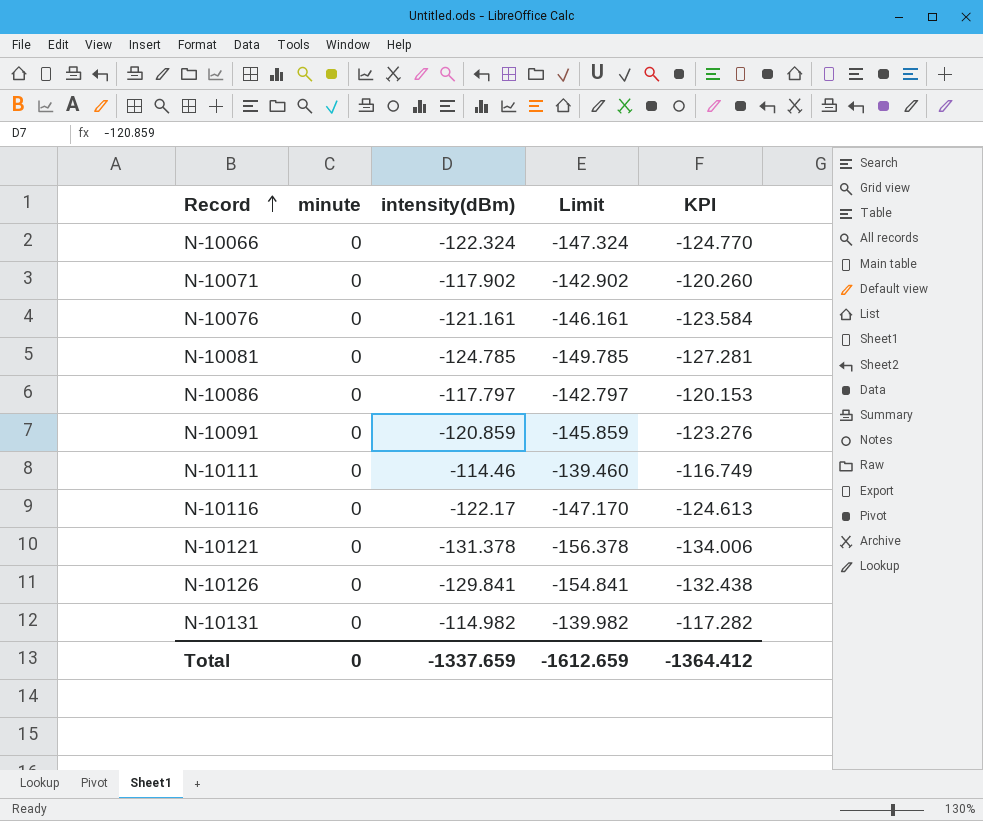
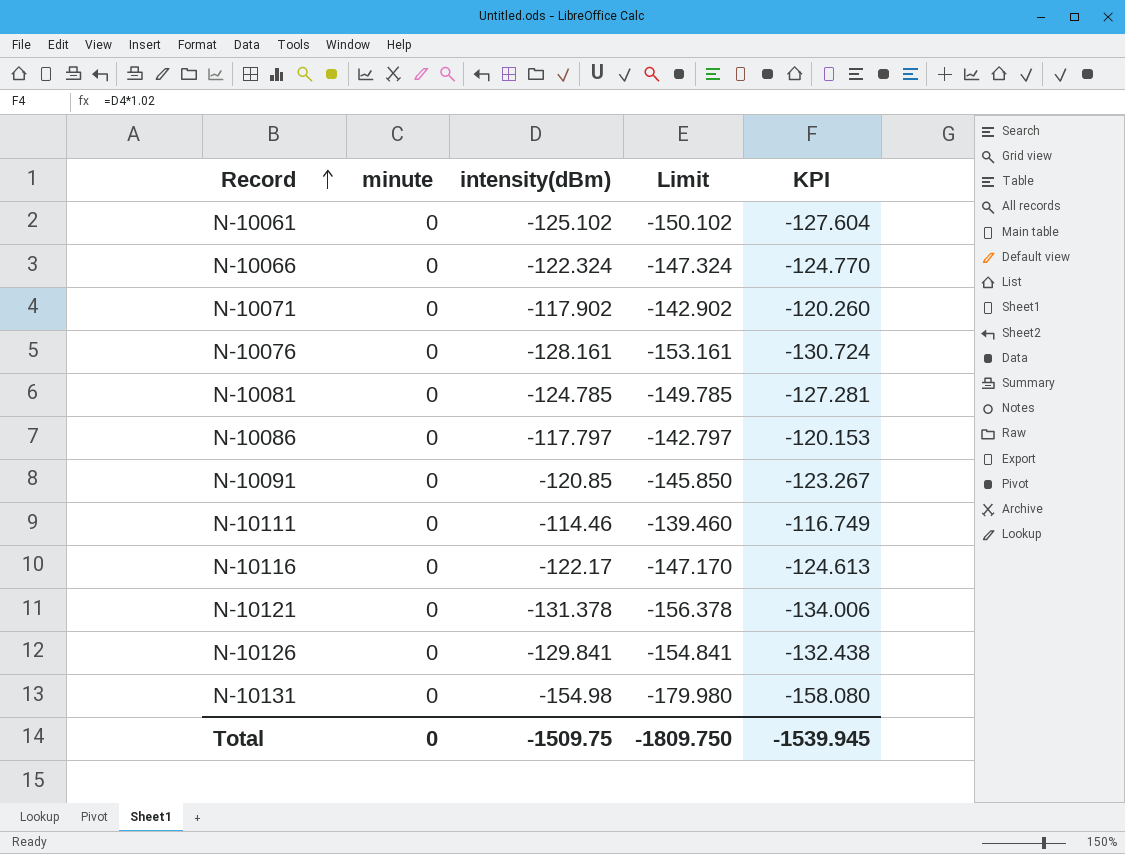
row N-10061: none -> 0 | -125.102 | -150.102 | -127.604
N-10076 | intensity(dBm): -121.161 -> -128.161
N-10076 | Limit: -146.161 -> -153.161
N-10076 | KPI: -123.584 -> -130.724
N-10091 | intensity(dBm): -120.859 -> -120.85
N-10091 | Limit: -145.859 -> -145.850
N-10091 | KPI: -123.276 -> -123.267
N-10131 | intensity(dBm): -114.982 -> -154.98
N-10131 | Limit: -139.982 -> -179.980
N-10131 | KPI: -117.282 -> -158.080
Total | intensity(dBm): -1337.659 -> -1509.75
Total | Limit: -1612.659 -> -1809.750
Total | KPI: -1364.412 -> -1539.945

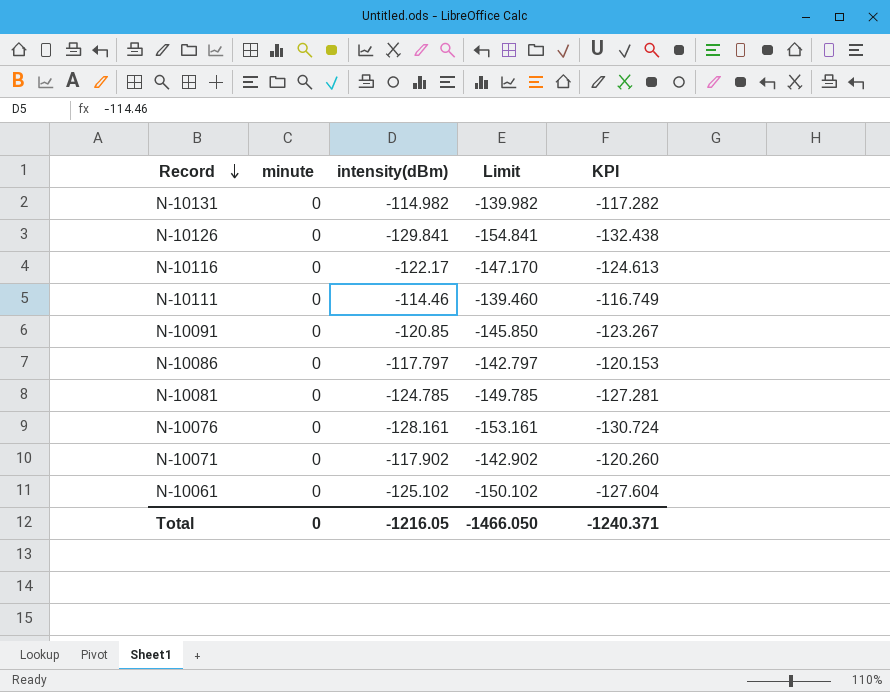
row order: Record ascending -> Record descending
row N-10066: 0 | -122.324 | -147.324 | -124.770 -> none
row N-10121: 0 | -131.378 | -156.378 | -134.006 -> none
N-10131 | intensity(dBm): -154.98 -> -114.982
N-10131 | Limit: -179.980 -> -139.982
N-10131 | KPI: -158.080 -> -117.282
Total | intensity(dBm): -1509.75 -> -1216.05
Total | Limit: -1809.750 -> -1466.050
Total | KPI: -1539.945 -> -1240.371

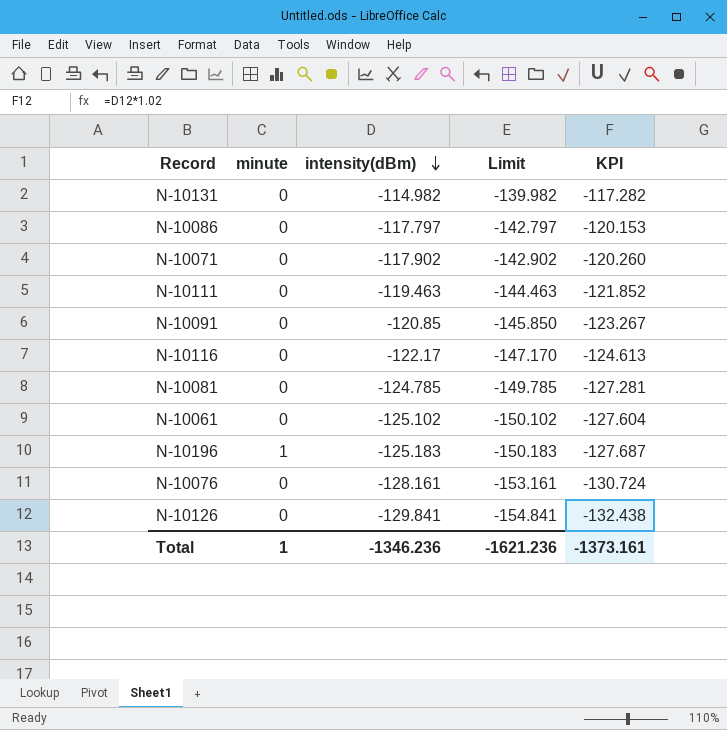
row order: Record descending -> intensity(dBm) descending
N-10111 | intensity(dBm): -114.46 -> -119.463
N-10111 | Limit: -139.460 -> -144.463
N-10111 | KPI: -116.749 -> -121.852
row N-10196: none -> 1 | -125.183 | -150.183 | -127.687
Total | minute: 0 -> 1
Total | intensity(dBm): -1216.05 -> -1346.236
Total | Limit: -1466.050 -> -1621.236
Total | KPI: -1240.371 -> -1373.161

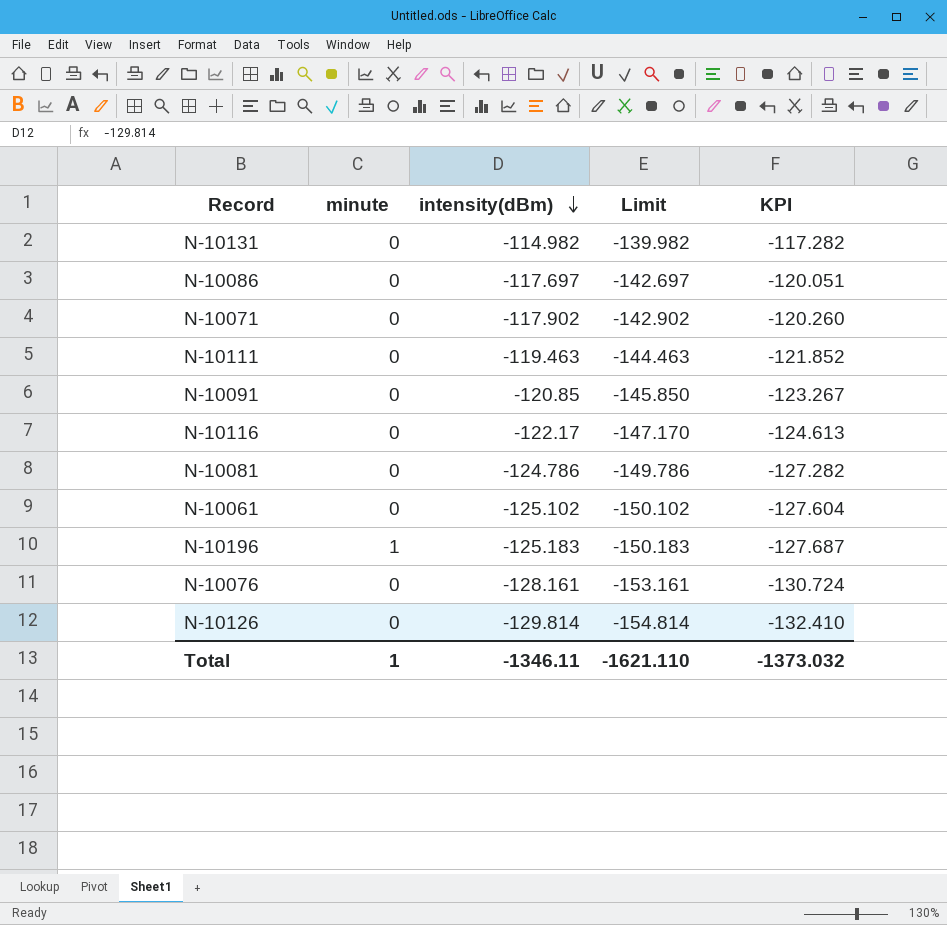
N-10086 | intensity(dBm): -117.797 -> -117.697
N-10086 | Limit: -142.797 -> -142.697
N-10086 | KPI: -120.153 -> -120.051
N-10081 | intensity(dBm): -124.785 -> -124.786
N-10081 | Limit: -149.785 -> -149.786
N-10081 | KPI: -127.281 -> -127.282
N-10126 | intensity(dBm): -129.841 -> -129.814
N-10126 | Limit: -154.841 -> -154.814
N-10126 | KPI: -132.438 -> -132.410
Total | intensity(dBm): -1346.236 -> -1346.11
Total | Limit: -1621.236 -> -1621.110
Total | KPI: -1373.161 -> -1373.032

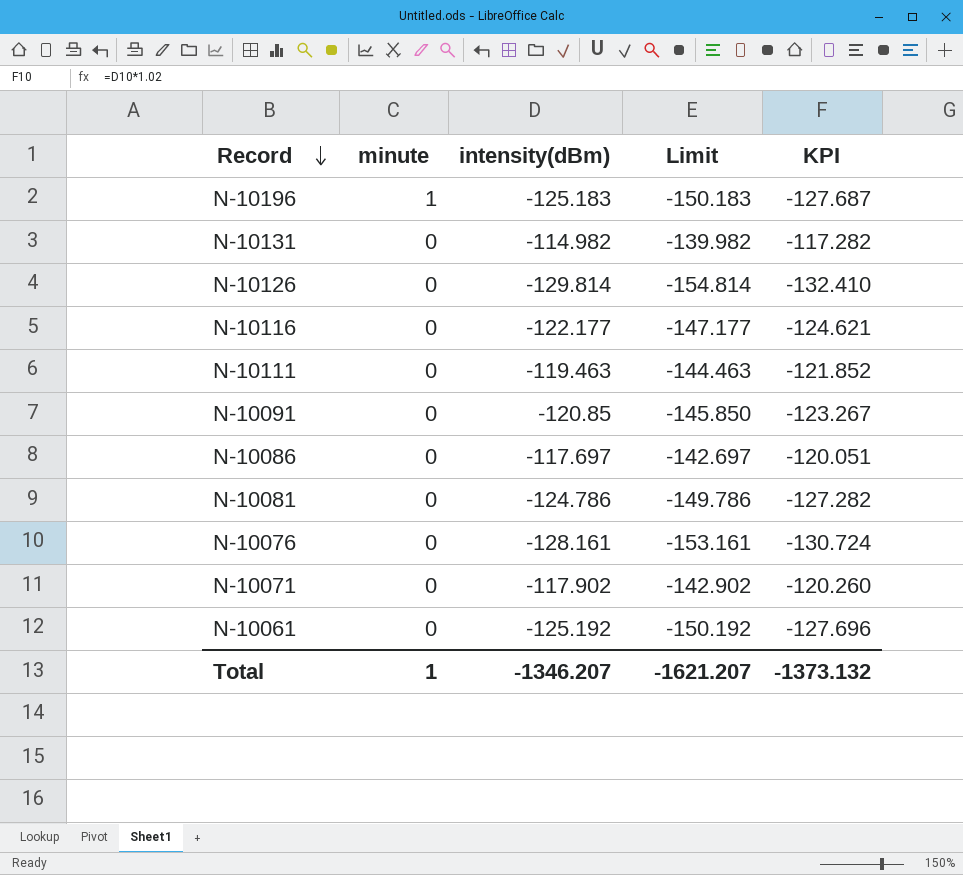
row order: intensity(dBm) descending -> Record descending
N-10116 | intensity(dBm): -122.17 -> -122.177
N-10116 | Limit: -147.170 -> -147.177
N-10116 | KPI: -124.613 -> -124.621
N-10061 | intensity(dBm): -125.102 -> -125.192
N-10061 | Limit: -150.102 -> -150.192
N-10061 | KPI: -127.604 -> -127.696
Total | intensity(dBm): -1346.11 -> -1346.207
Total | Limit: -1621.110 -> -1621.207
Total | KPI: -1373.032 -> -1373.132

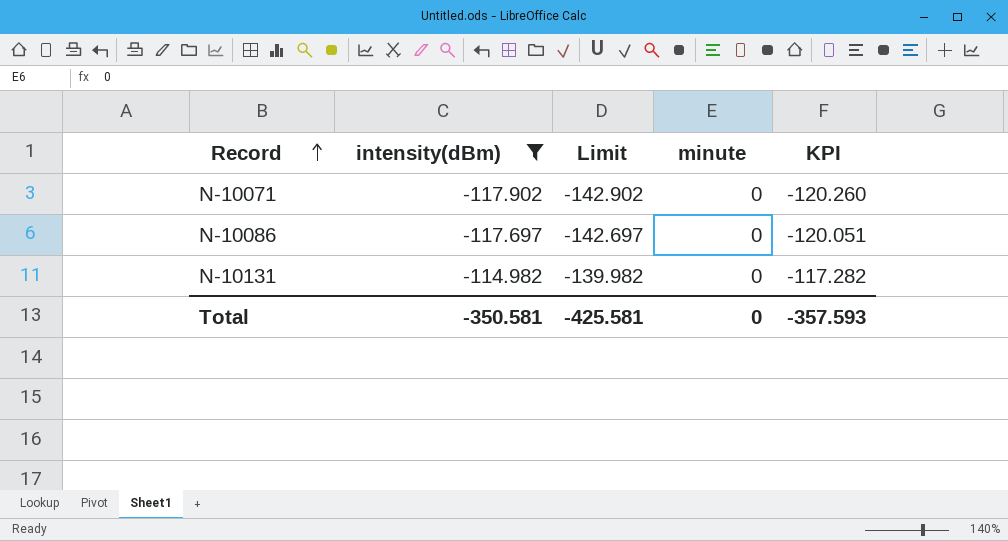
filter: none -> intensity(dBm) >= -117.902
row order: Record descending -> Record ascending
column minute | position: 2 -> 4
Total | intensity(dBm): -1346.207 -> -350.581
Total | Limit: -1621.207 -> -425.581
Total | minute: 1 -> 0
Total | KPI: -1373.132 -> -357.593

